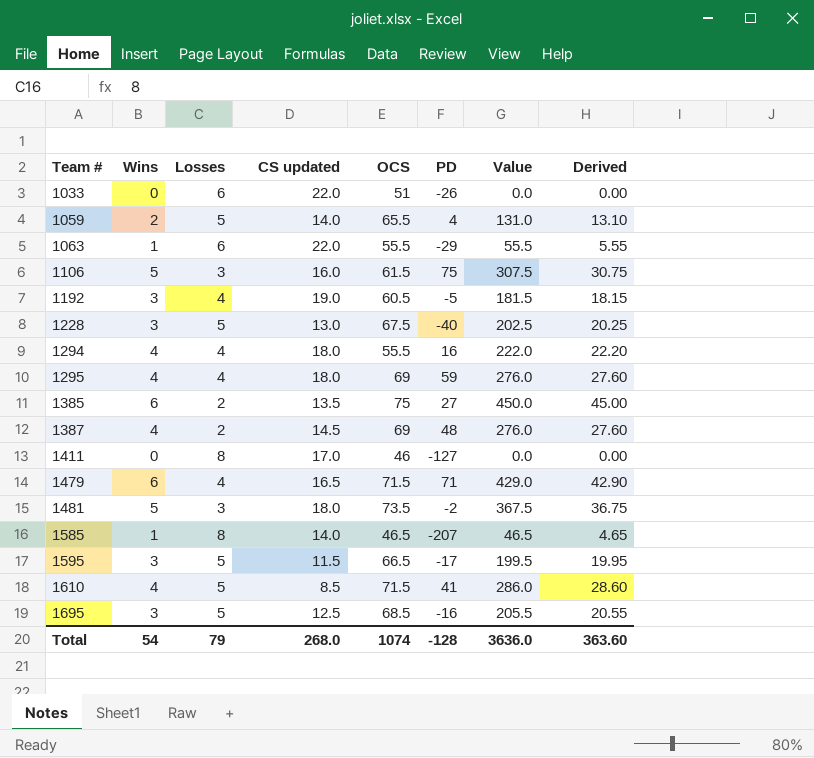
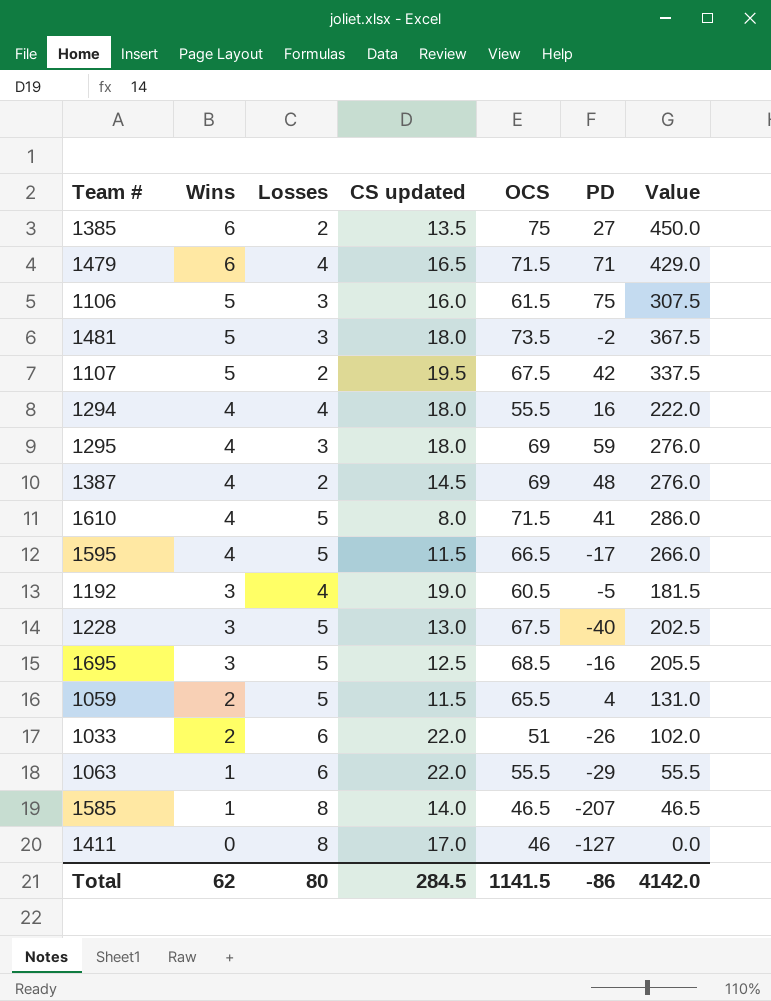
row order: Team # ascending -> Wins descending
column Derived | formula: [Value] * 0.1 -> none
row 1107: none -> 5 | 2 | 19.5 | 67.5 | 42 | 337.5
1295 | Losses: 4 -> 3
1610 | CS updated: 8.5 -> 8.0
1595 | Wins: 3 -> 4
1595 | Value: 199.5 -> 266.0
1059 | CS updated: 14.0 -> 11.5
1033 | Wins: 0 -> 2
1033 | Value: 0.0 -> 102.0
Total | Wins: 54 -> 62
Total | Losses: 79 -> 80
Total | CS updated: 268.0 -> 284.5
Total | OCS: 1074 -> 1141.5
Total | PD: -128 -> -86
Total | Value: 3636.0 -> 4142.0

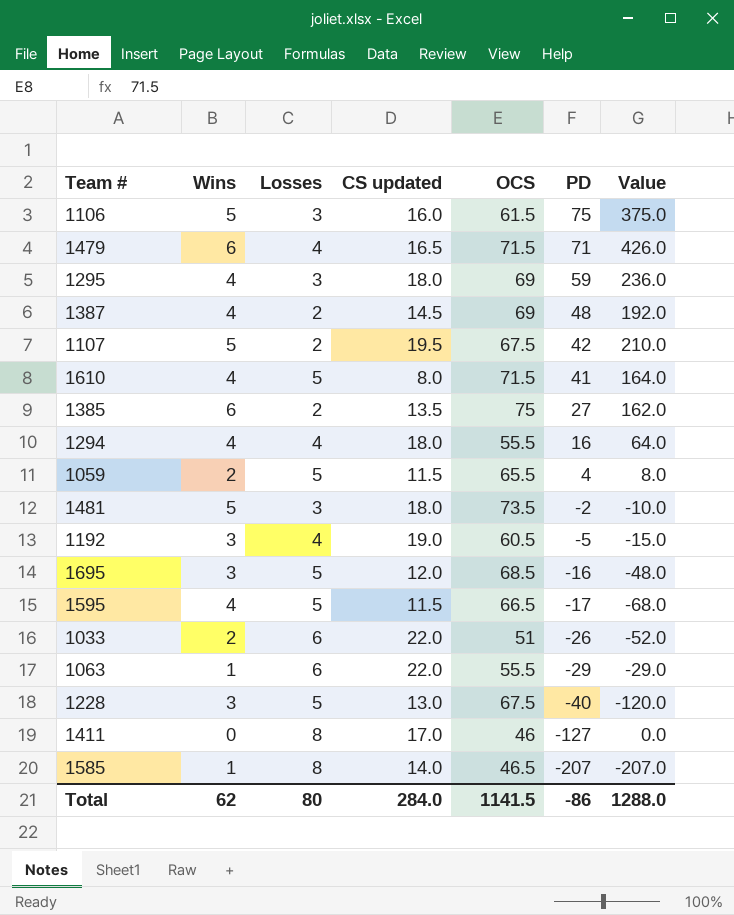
row order: Wins descending -> PD descending
column Value | formula: [Wins] * [OCS] -> [Wins] * [PD]
1695 | CS updated: 12.5 -> 12.0
Total | CS updated: 284.5 -> 284.0
Total | Value: 4142.0 -> 1288.0

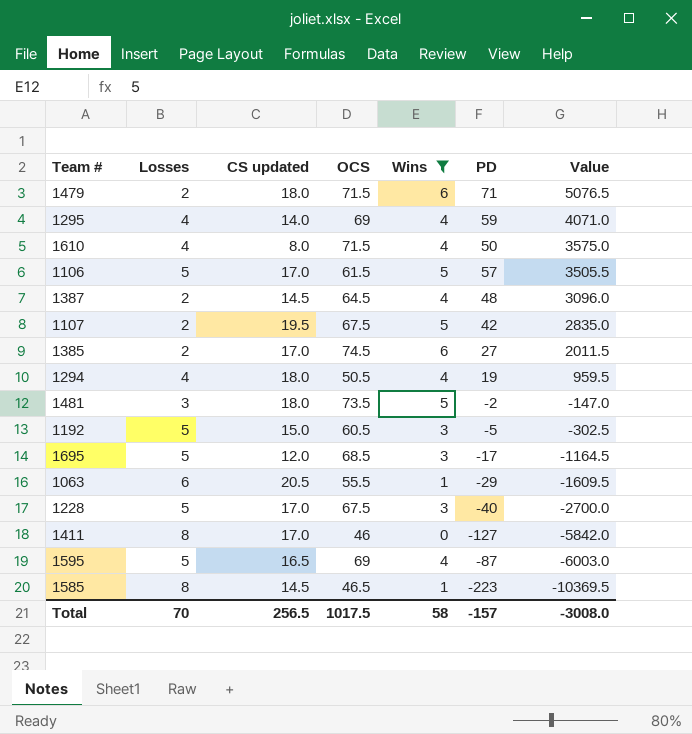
filter: none -> Wins != 2
row order: PD descending -> Value descending
column Wins | position: 2 -> 5
column Value | formula: [Wins] * [PD] -> [OCS] * [PD]
1479 | Losses: 4 -> 2
1479 | CS updated: 16.5 -> 18.0
1295 | Losses: 3 -> 4
1295 | CS updated: 18.0 -> 14.0
1610 | Losses: 5 -> 4
1610 | PD: 41 -> 50
1106 | Losses: 3 -> 5
1106 | CS updated: 16.0 -> 17.0
1106 | PD: 75 -> 57
1387 | OCS: 69 -> 64.5
1385 | CS updated: 13.5 -> 17.0
1385 | OCS: 75 -> 74.5
1294 | OCS: 55.5 -> 50.5
1294 | PD: 16 -> 19
1192 | Losses: 4 -> 5
1192 | CS updated: 19.0 -> 15.0
1695 | PD: -16 -> -17
1063 | CS updated: 22.0 -> 20.5
1228 | CS updated: 13.0 -> 17.0
1595 | CS updated: 11.5 -> 16.5
1595 | OCS: 66.5 -> 69
1595 | PD: -17 -> -87
1585 | CS updated: 14.0 -> 14.5
1585 | PD: -207 -> -223
Total | Losses: 80 -> 70
Total | CS updated: 284.0 -> 256.5
Total | OCS: 1141.5 -> 1017.5
Total | Wins: 62 -> 58
Total | PD: -86 -> -157
Total | Value: 1288.0 -> -3008.0

